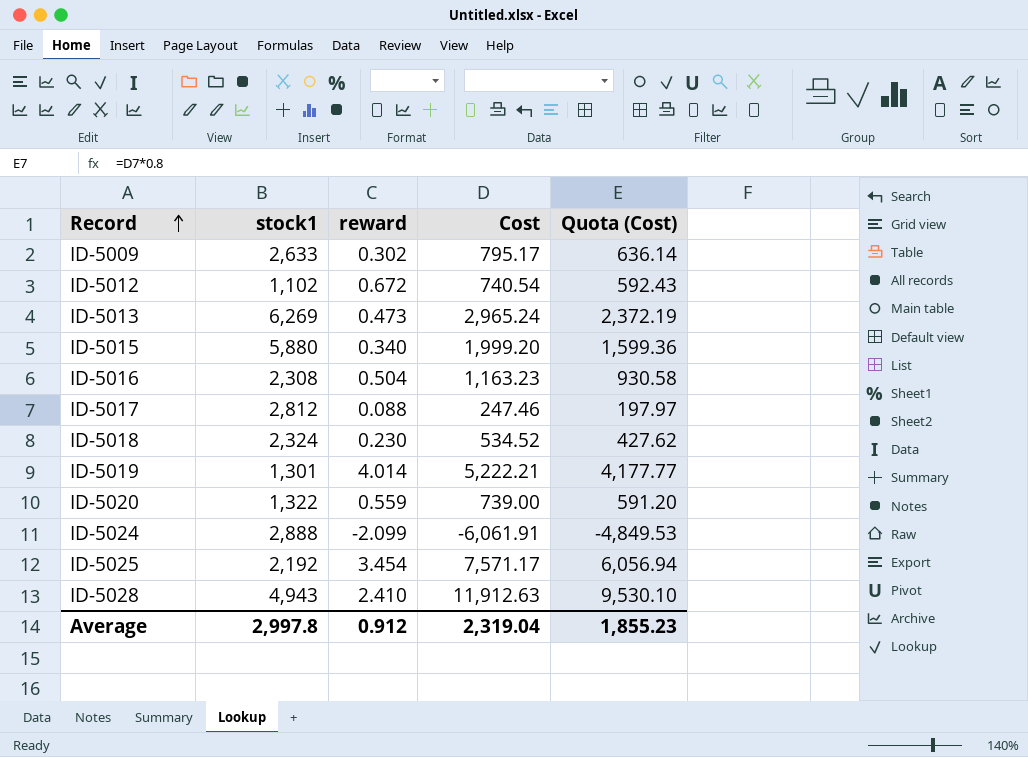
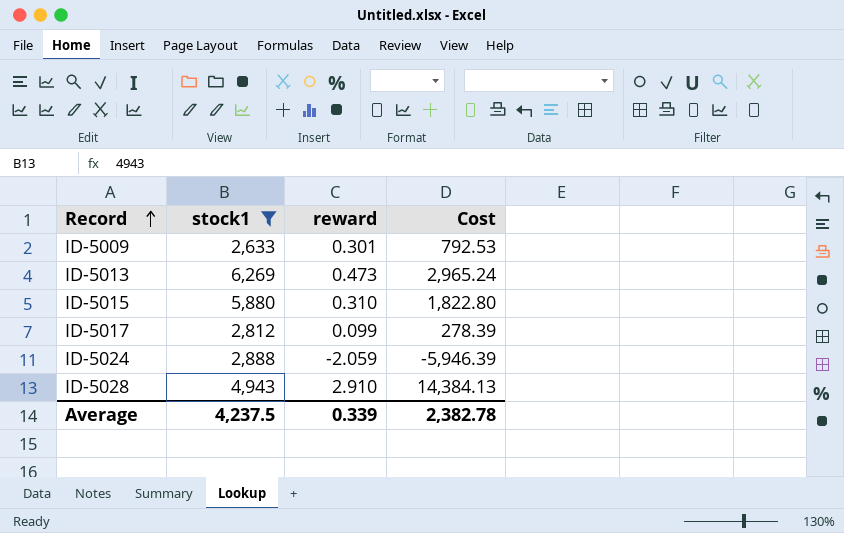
filter: none -> stock1 >= 2,633
column Quota (Cost) | formula: [Cost] * 0.8 -> none
ID-5009 | reward: 0.302 -> 0.301
ID-5009 | Cost: 795.17 -> 792.53
ID-5015 | reward: 0.340 -> 0.310
ID-5015 | Cost: 1,999.20 -> 1,822.80
ID-5017 | reward: 0.088 -> 0.099
ID-5017 | Cost: 247.46 -> 278.39
ID-5024 | reward: -2.099 -> -2.059
ID-5024 | Cost: -6,061.91 -> -5,946.39
ID-5028 | reward: 2.410 -> 2.910
ID-5028 | Cost: 11,912.63 -> 14,384.13
Average | stock1: 2,997.8 -> 4,237.5
Average | reward: 0.912 -> 0.339
Average | Cost: 2,319.04 -> 2,382.78

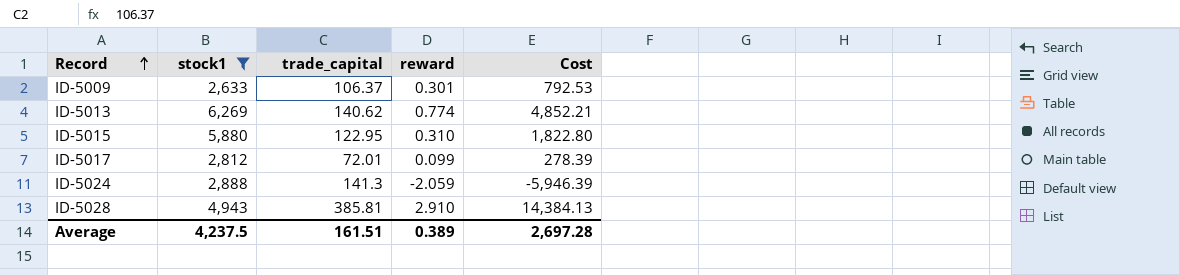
column trade_capital | position: none -> 3
ID-5013 | reward: 0.473 -> 0.774
ID-5013 | Cost: 2,965.24 -> 4,852.21
Average | reward: 0.339 -> 0.389
Average | Cost: 2,382.78 -> 2,697.28

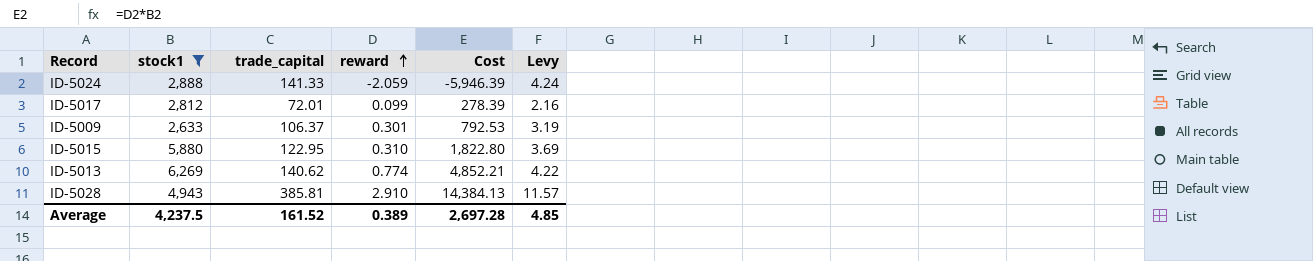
row order: Record ascending -> reward ascending
column Levy | formula: none -> [trade_capital] * 0.03
ID-5024 | trade_capital: 141.3 -> 141.33
Average | trade_capital: 161.51 -> 161.52

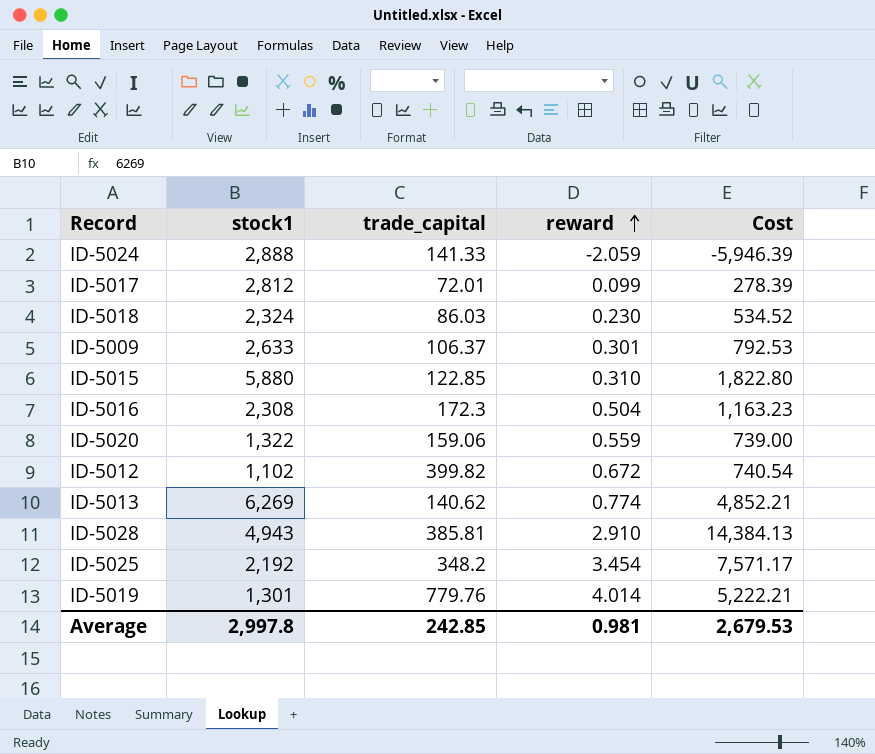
filter: stock1 >= 2,633 -> none
column Levy | formula: [trade_capital] * 0.03 -> none
ID-5015 | trade_capital: 122.95 -> 122.85
Average | stock1: 4,237.5 -> 2,997.8
Average | trade_capital: 161.52 -> 242.85
Average | reward: 0.389 -> 0.981
Average | Cost: 2,697.28 -> 2,679.53

